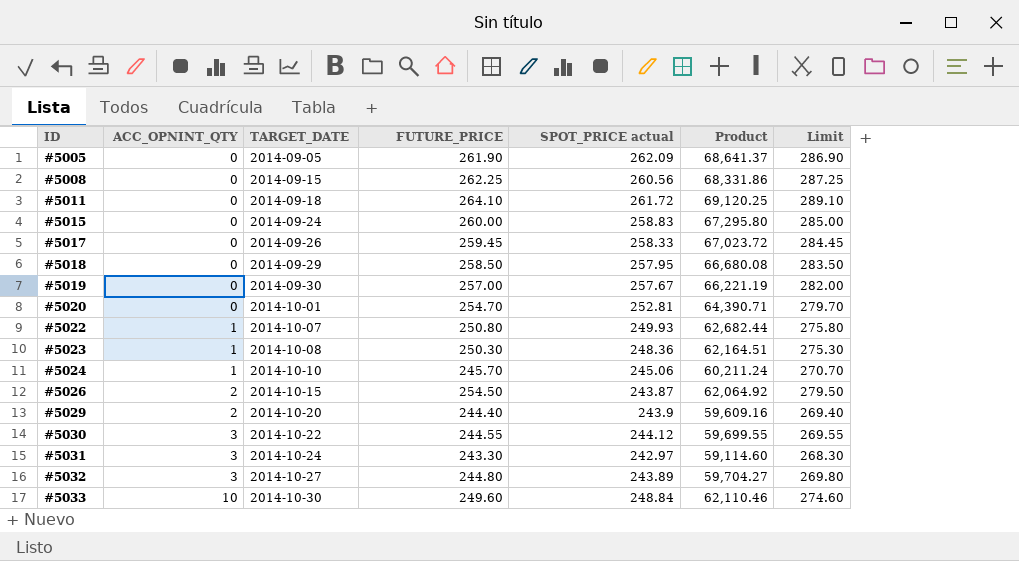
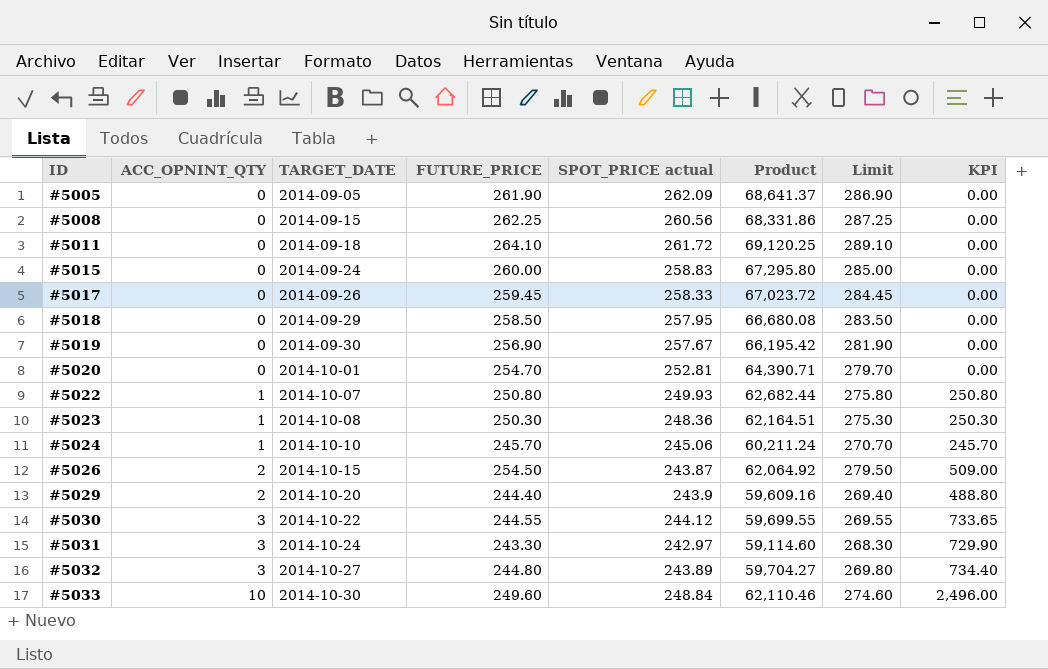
column KPI | formula: none -> [ACC_OPNINT_QTY] * [FUTURE_PRICE]
#5019 | FUTURE_PRICE: 257.00 -> 256.90
#5019 | Product: 66,221.19 -> 66,195.42
#5019 | Limit: 282.00 -> 281.90

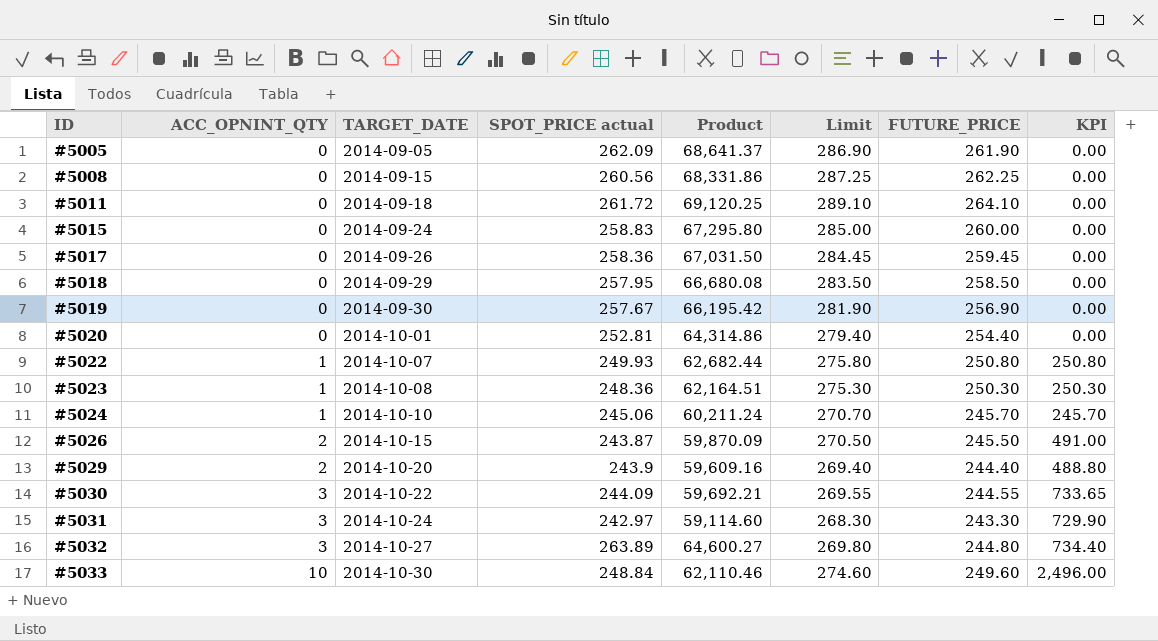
column FUTURE_PRICE | position: 4 -> 7
#5017 | SPOT_PRICE actual: 258.33 -> 258.36
#5017 | Product: 67,023.72 -> 67,031.50
#5020 | Product: 64,390.71 -> 64,314.86
#5020 | Limit: 279.70 -> 279.40
#5020 | FUTURE_PRICE: 254.70 -> 254.40
#5026 | Product: 62,064.92 -> 59,870.09
#5026 | Limit: 279.50 -> 270.50
#5026 | FUTURE_PRICE: 254.50 -> 245.50
#5026 | KPI: 509.00 -> 491.00
#5030 | SPOT_PRICE actual: 244.12 -> 244.09
#5030 | Product: 59,699.55 -> 59,692.21
#5032 | SPOT_PRICE actual: 243.89 -> 263.89
#5032 | Product: 59,704.27 -> 64,600.27

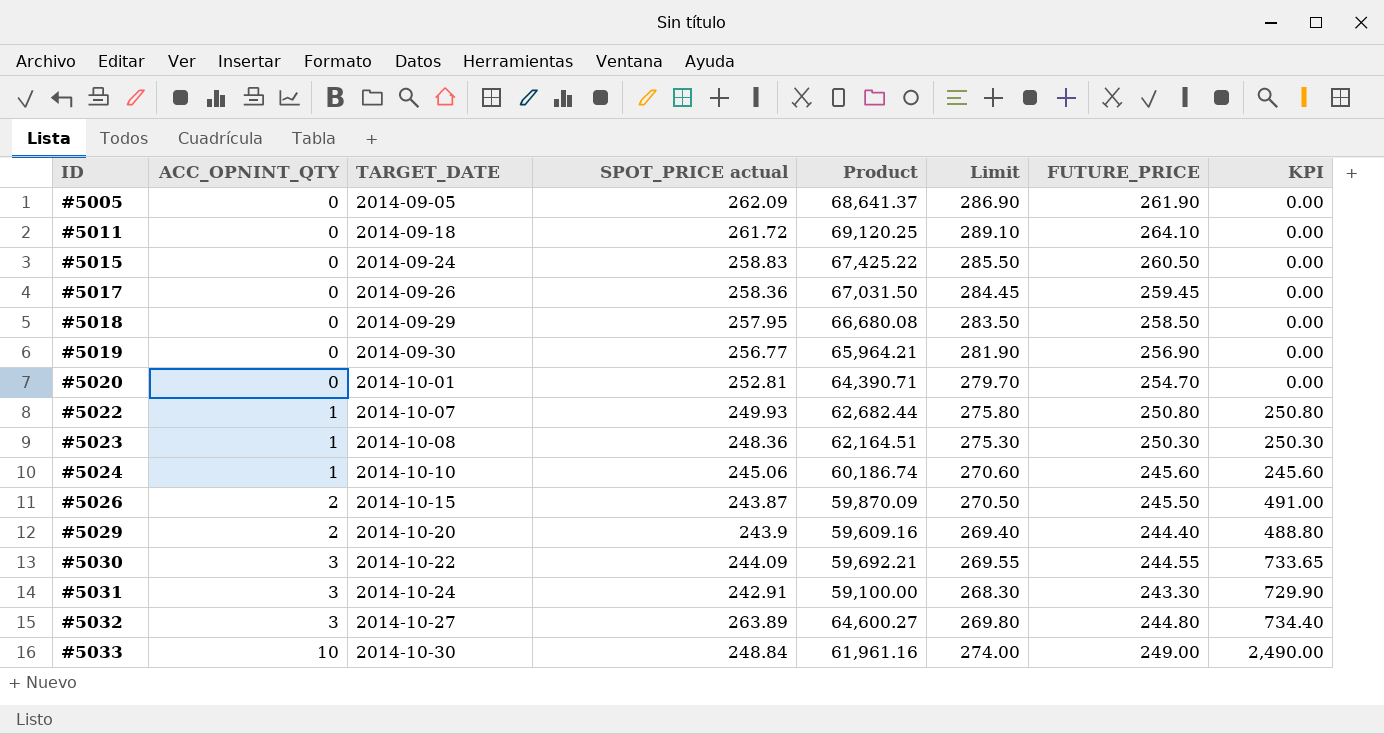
row #5008: 0 | 2014-09-15 | 260.56 | 68,331.86 | 287.25 | 262.25 | 0.00 -> none
#5015 | Product: 67,295.80 -> 67,425.22
#5015 | Limit: 285.00 -> 285.50
#5015 | FUTURE_PRICE: 260.00 -> 260.50
#5019 | SPOT_PRICE actual: 257.67 -> 256.77
#5019 | Product: 66,195.42 -> 65,964.21
#5020 | Product: 64,314.86 -> 64,390.71
#5020 | Limit: 279.40 -> 279.70
#5020 | FUTURE_PRICE: 254.40 -> 254.70
#5024 | Product: 60,211.24 -> 60,186.74
#5024 | Limit: 270.70 -> 270.60
#5024 | FUTURE_PRICE: 245.70 -> 245.60
#5024 | KPI: 245.70 -> 245.60
#5031 | SPOT_PRICE actual: 242.97 -> 242.91
#5031 | Product: 59,114.60 -> 59,100.00
#5033 | Product: 62,110.46 -> 61,961.16
#5033 | Limit: 274.60 -> 274.00
#5033 | FUTURE_PRICE: 249.60 -> 249.00
#5033 | KPI: 2,496.00 -> 2,490.00

